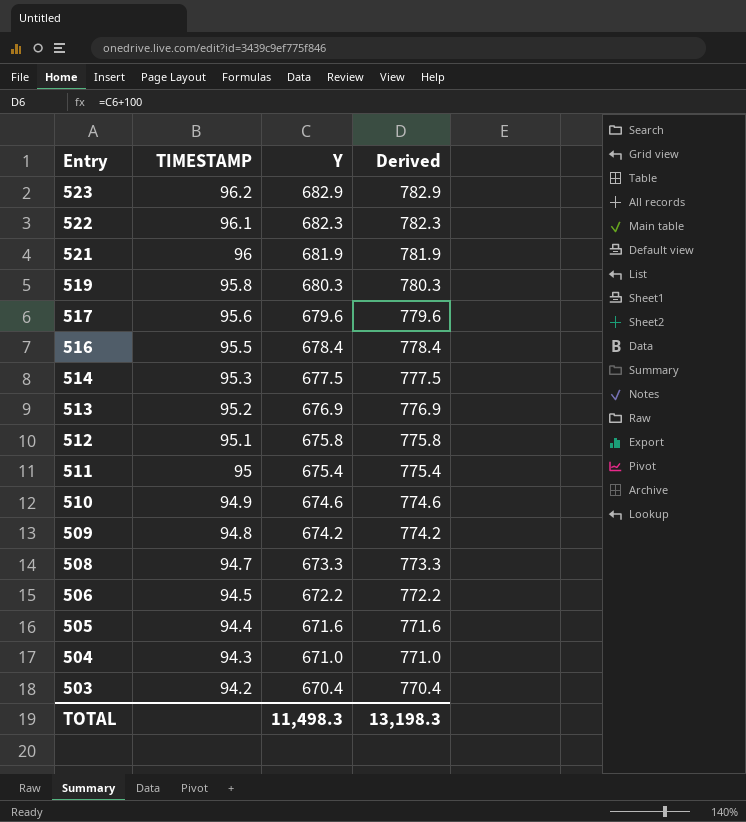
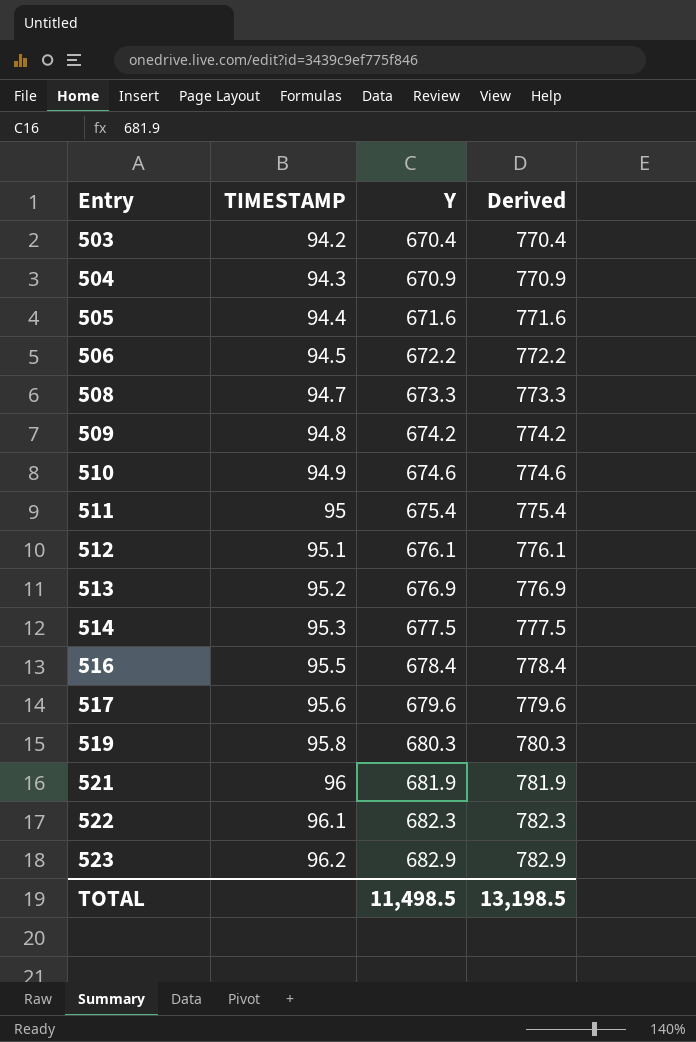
row order: Entry descending -> Entry ascending
504 | Y: 671.0 -> 670.9
504 | Derived: 771.0 -> 770.9
512 | Y: 675.8 -> 676.1
512 | Derived: 775.8 -> 776.1
TOTAL | Y: 11,498.3 -> 11,498.5
TOTAL | Derived: 13,198.3 -> 13,198.5

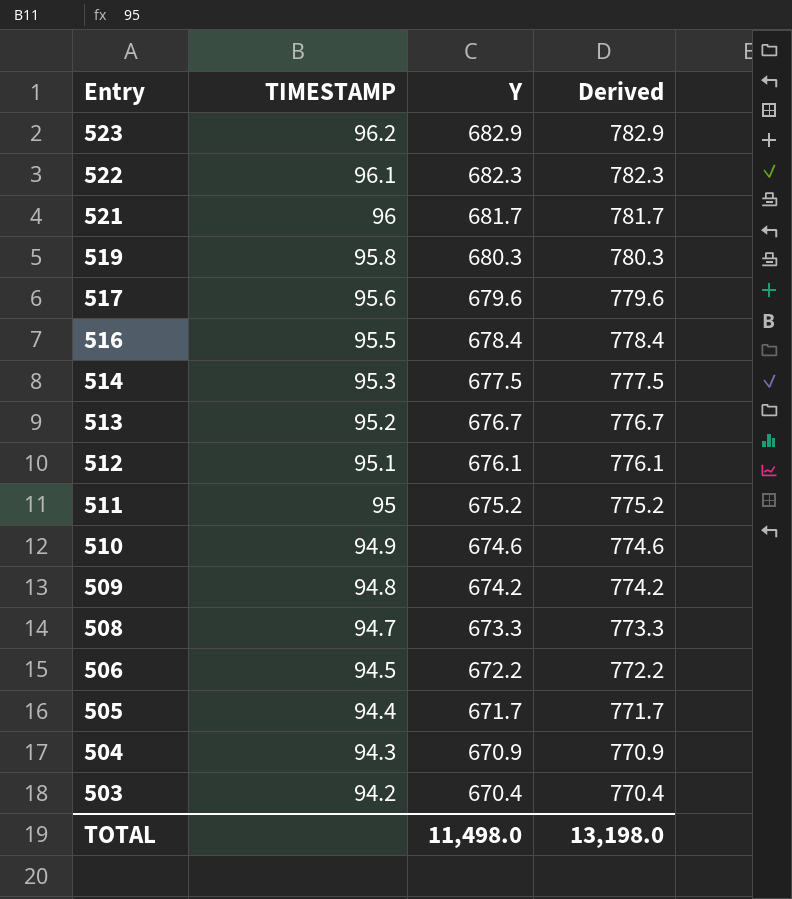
row order: Entry ascending -> Entry descending
521 | Y: 681.9 -> 681.7
521 | Derived: 781.9 -> 781.7
513 | Y: 676.9 -> 676.7
513 | Derived: 776.9 -> 776.7
511 | Y: 675.4 -> 675.2
511 | Derived: 775.4 -> 775.2
505 | Y: 671.6 -> 671.7
505 | Derived: 771.6 -> 771.7
TOTAL | Y: 11,498.5 -> 11,498.0
TOTAL | Derived: 13,198.5 -> 13,198.0

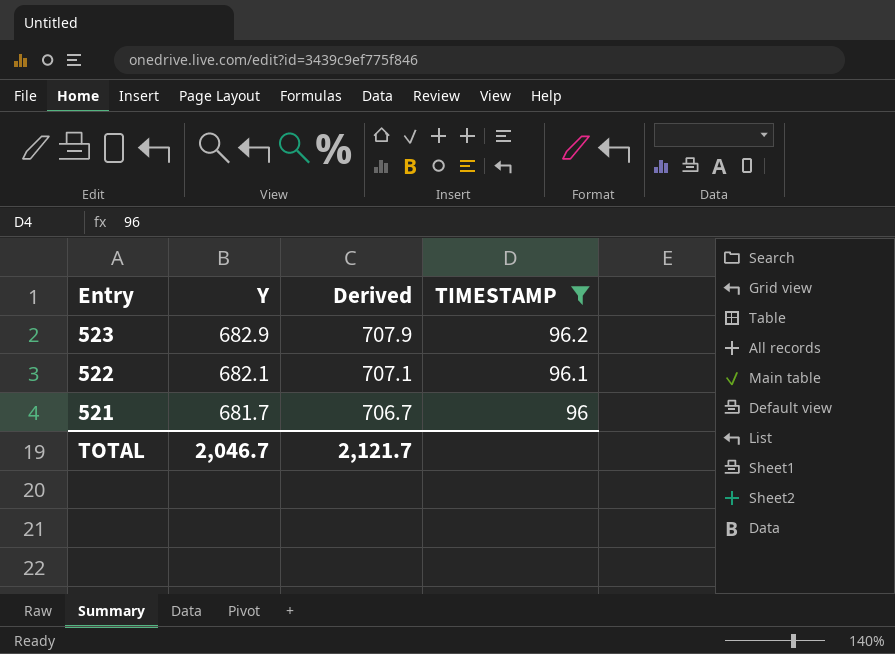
filter: none -> TIMESTAMP >= 96
column Derived | formula: [Y] + 100 -> [Y] + 25
column TIMESTAMP | position: 2 -> 4
522 | Y: 682.3 -> 682.1
TOTAL | Y: 11,498.0 -> 2,046.7
TOTAL | Derived: 13,198.0 -> 2,121.7

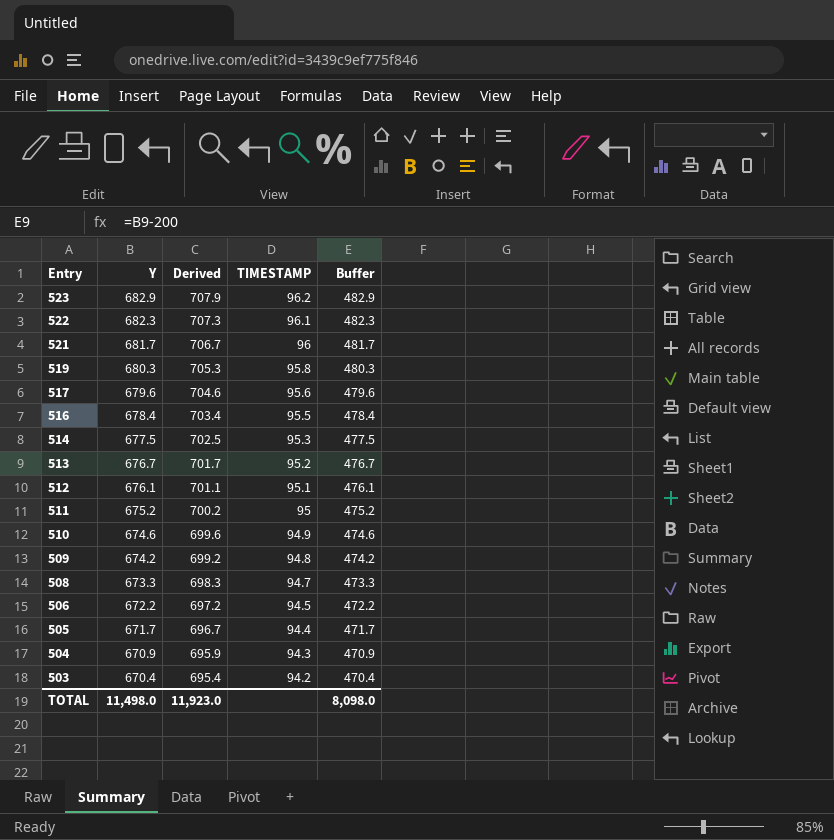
filter: TIMESTAMP >= 96 -> none
column Buffer | formula: none -> [Y] - 200
522 | Y: 682.1 -> 682.3
522 | Derived: 707.1 -> 707.3
TOTAL | Y: 2,046.7 -> 11,498.0
TOTAL | Derived: 2,121.7 -> 11,923.0

